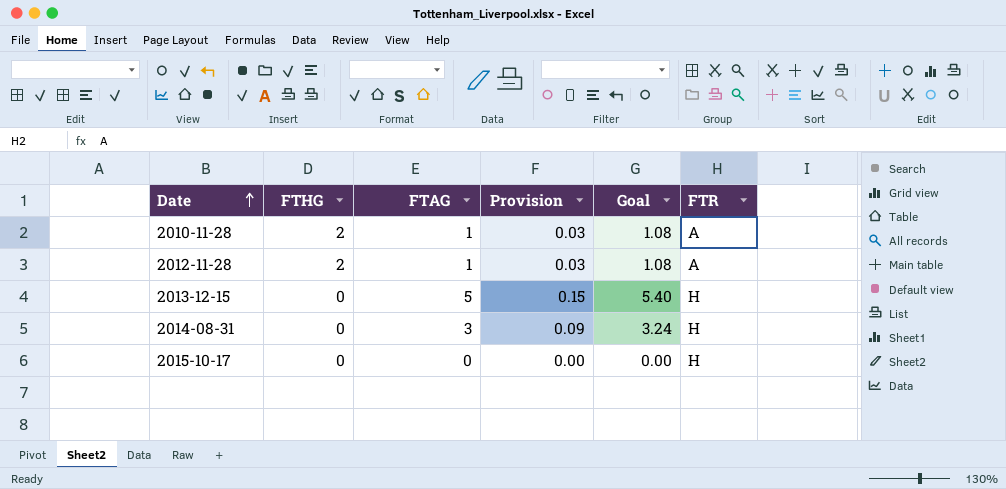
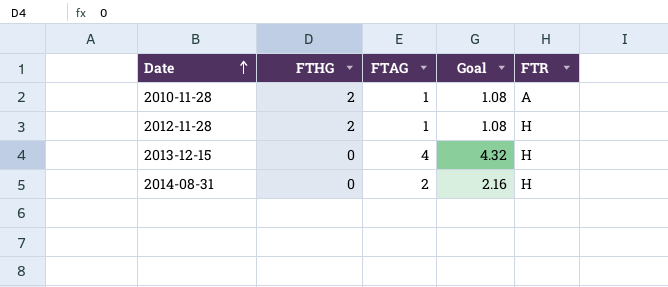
column Provision | formula: [FTAG] * 0.03 -> none
row 2015-10-17: 0 | 0 | 0.00 | 0.00 | H -> none
2012-11-28 | FTR: A -> H
2013-12-15 | FTAG: 5 -> 4
2013-12-15 | Goal: 5.40 -> 4.32
2014-08-31 | FTAG: 3 -> 2
2014-08-31 | Goal: 3.24 -> 2.16

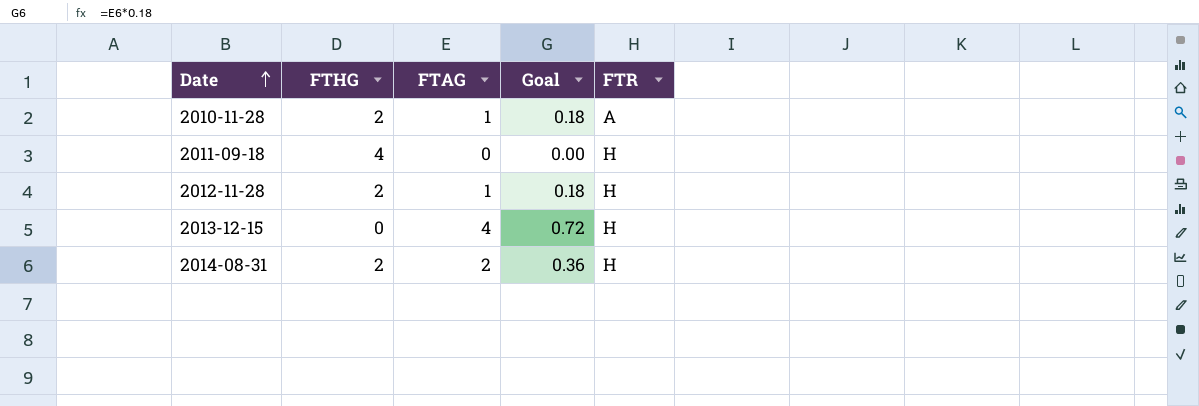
column Goal | formula: [FTAG] * 1.08 -> [FTAG] * 0.18
row 2011-09-18: none -> 4 | 0 | 0.00 | H
2014-08-31 | FTHG: 0 -> 2

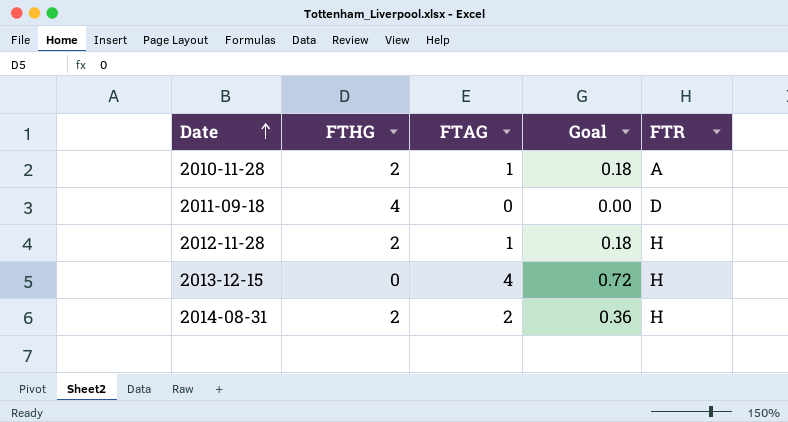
2011-09-18 | FTR: H -> D

